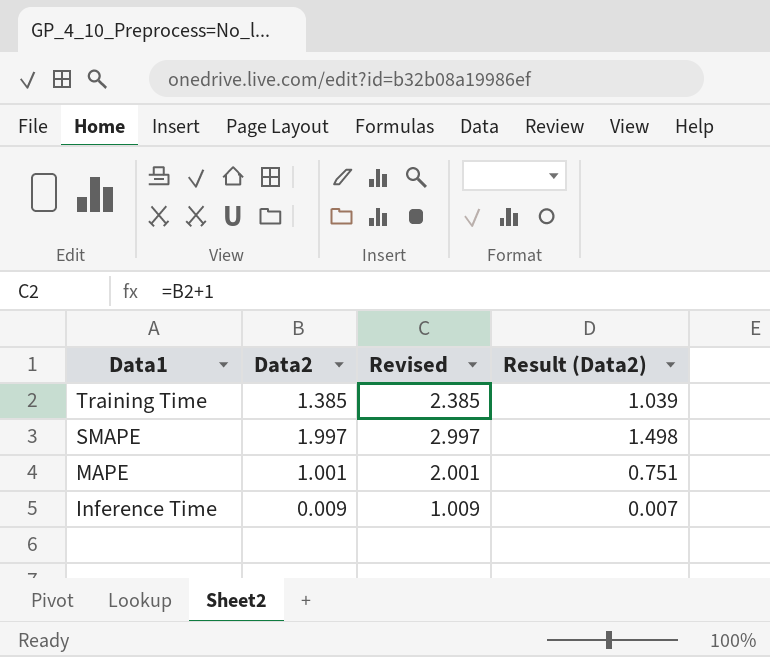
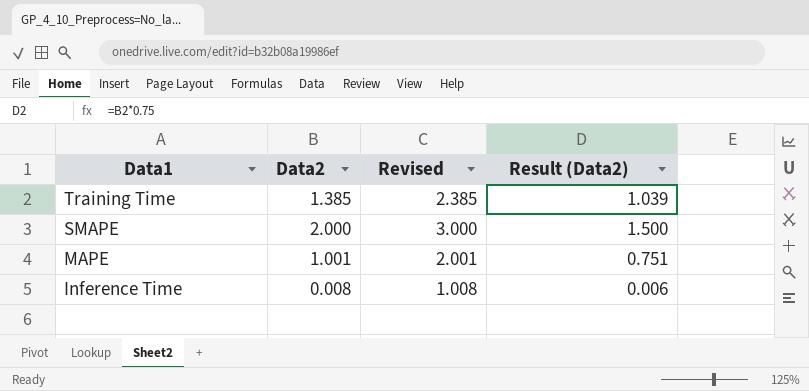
SMAPE | Data2: 1.997 -> 2.000
SMAPE | Revised: 2.997 -> 3.000
SMAPE | Result (Data2): 1.498 -> 1.500
Inference Time | Data2: 0.009 -> 0.008
Inference Time | Revised: 1.009 -> 1.008
Inference Time | Result (Data2): 0.007 -> 0.006

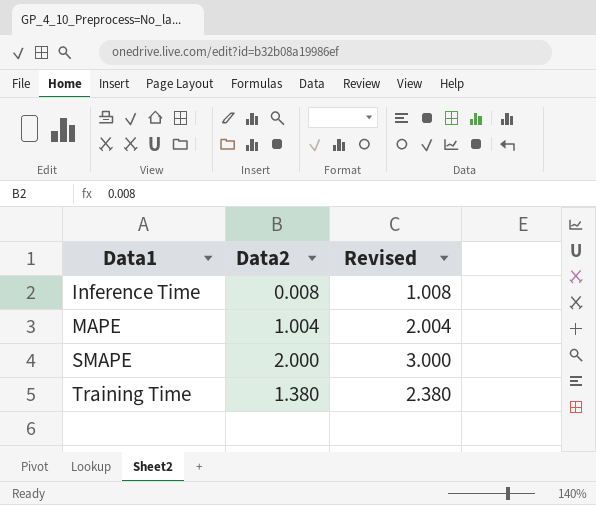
row order: Data1 descending -> Data1 ascending
column Result (Data2) | formula: [Data2] * 0.75 -> none
MAPE | Data2: 1.001 -> 1.004
MAPE | Revised: 2.001 -> 2.004
Training Time | Data2: 1.385 -> 1.380
Training Time | Revised: 2.385 -> 2.380

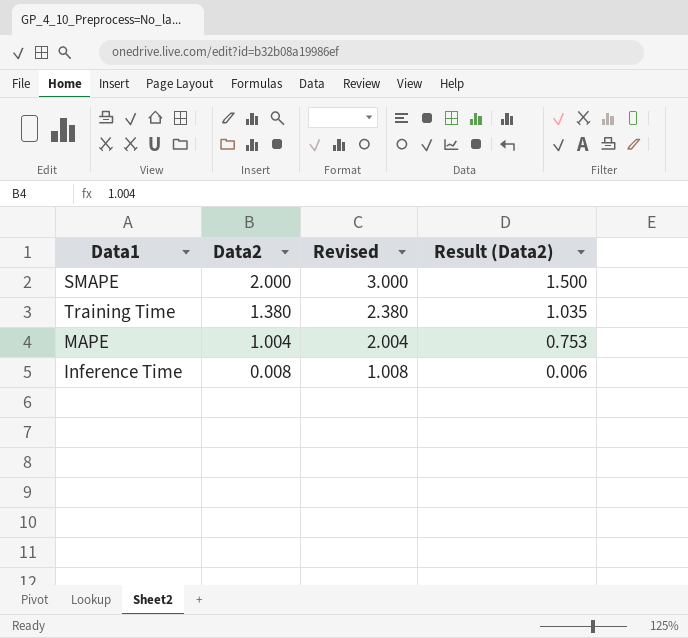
row order: Data1 ascending -> Data2 descending
column Result (Data2) | formula: none -> [Data2] * 0.75

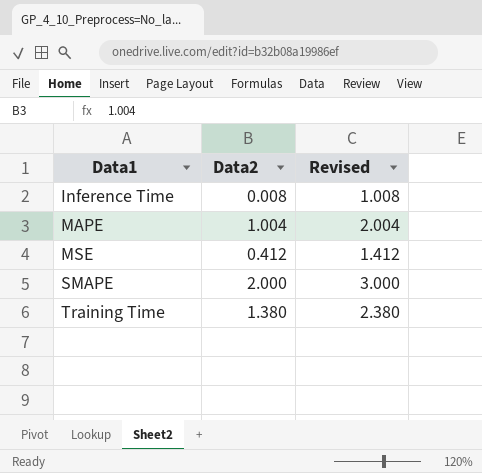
row order: Data2 descending -> Data1 ascending
column Result (Data2) | formula: [Data2] * 0.75 -> none
row MSE: none -> 0.412 | 1.412

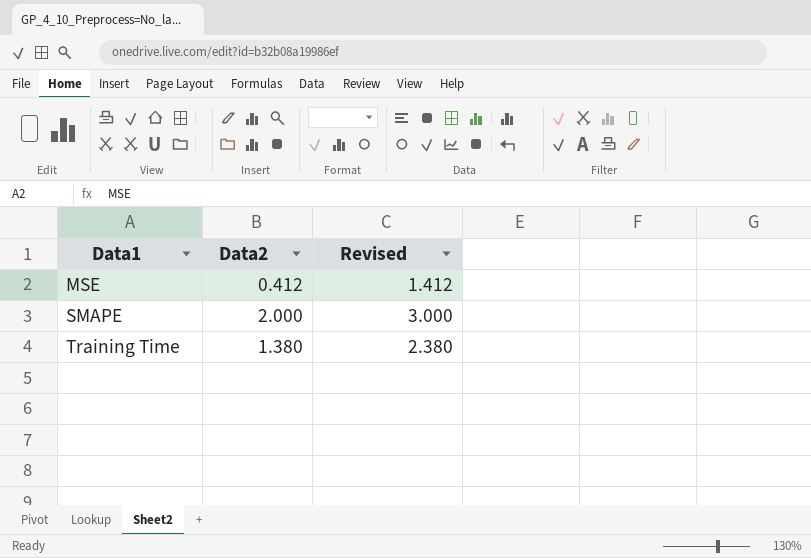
row Inference Time: 0.008 | 1.008 -> none
row MAPE: 1.004 | 2.004 -> none

